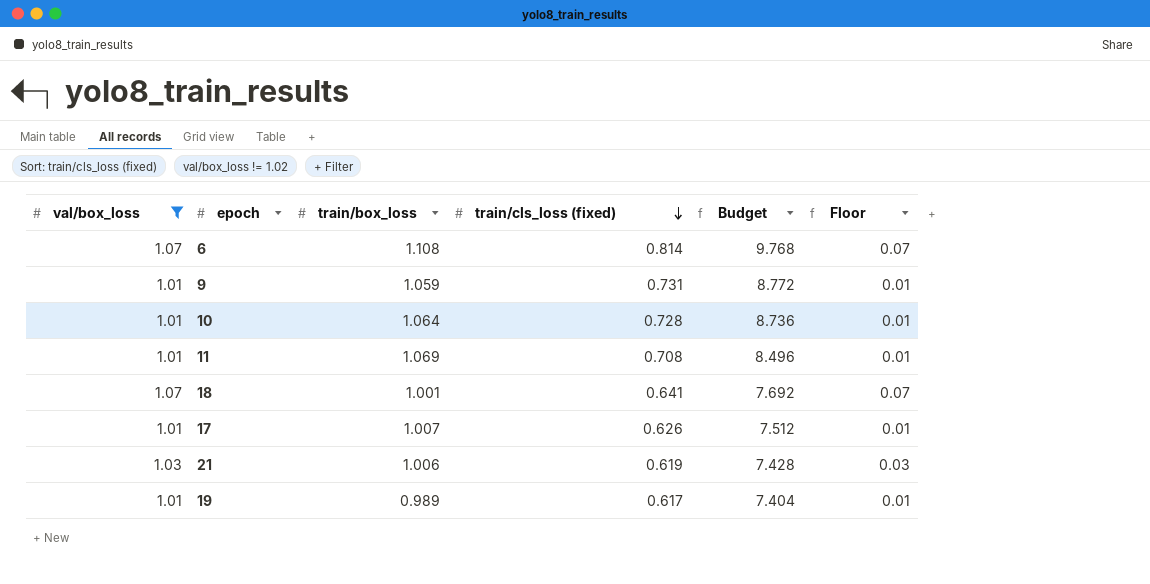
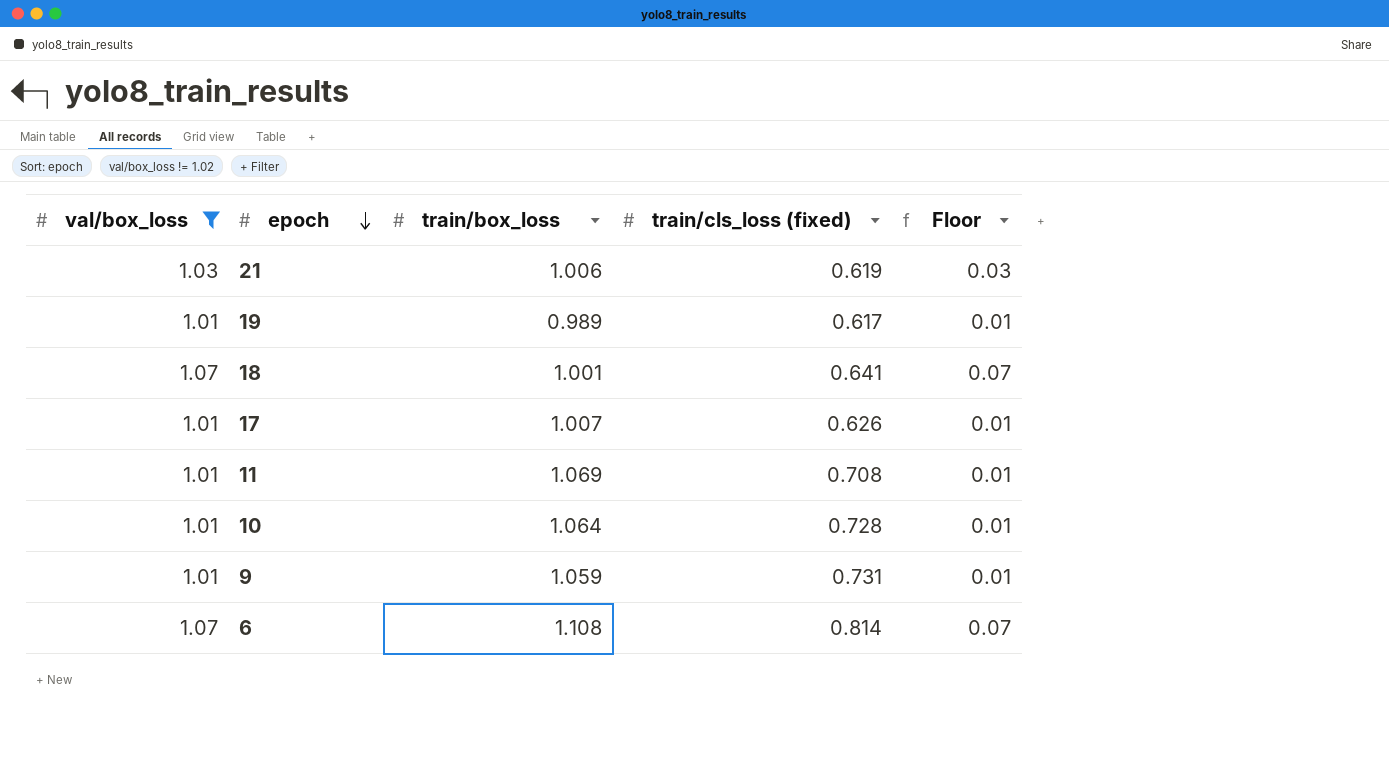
row order: train/cls_loss (fixed) descending -> epoch descending
column Budget | formula: [train/cls_loss (fixed)] * 12 -> none

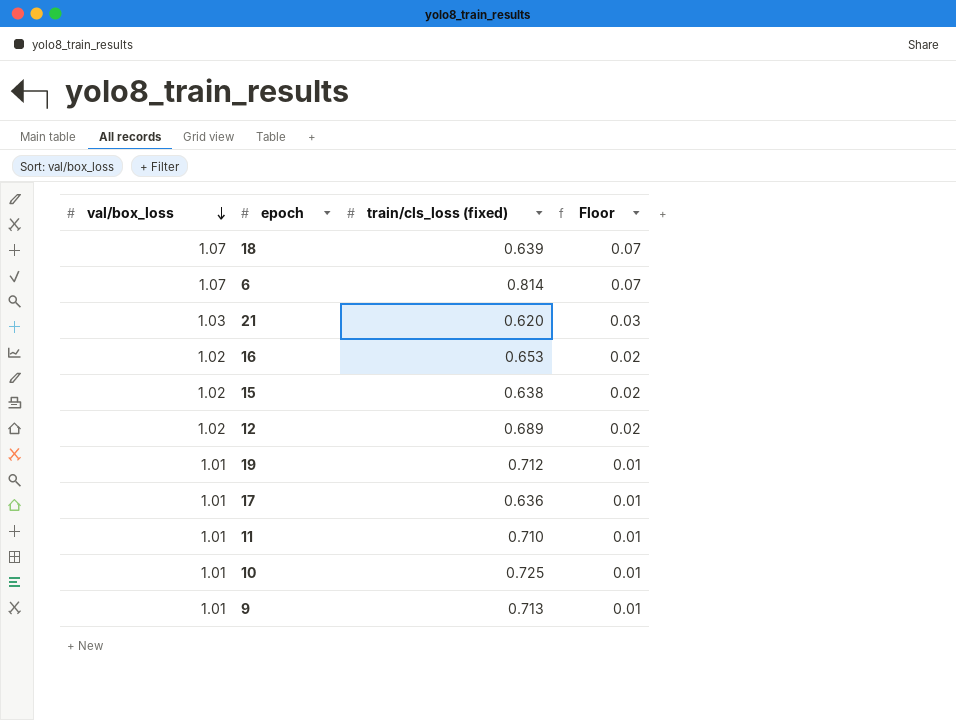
filter: val/box_loss != 1.02 -> none
row order: epoch descending -> val/box_loss descending
column train/box_loss | position: 3 -> none
18 | train/cls_loss (fixed): 0.641 -> 0.639
21 | train/cls_loss (fixed): 0.619 -> 0.620
19 | train/cls_loss (fixed): 0.617 -> 0.712
17 | train/cls_loss (fixed): 0.626 -> 0.636
11 | train/cls_loss (fixed): 0.708 -> 0.710
10 | train/cls_loss (fixed): 0.728 -> 0.725
9 | train/cls_loss (fixed): 0.731 -> 0.713

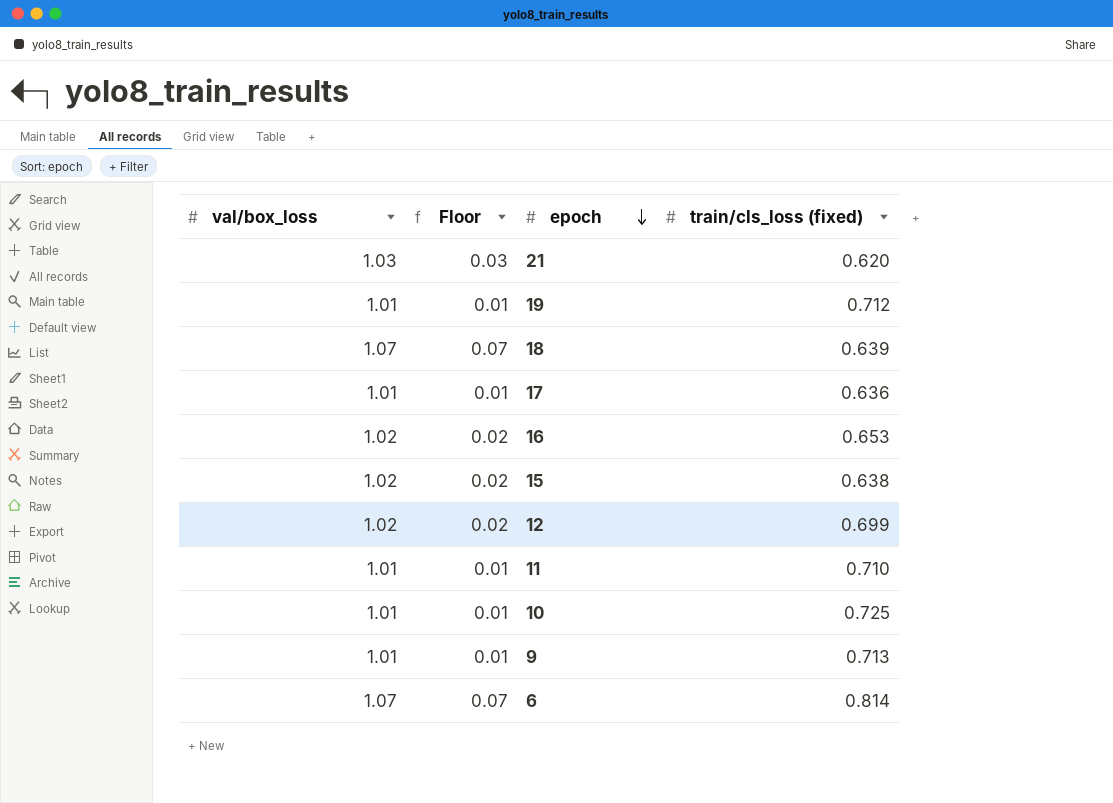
row order: val/box_loss descending -> epoch descending
column Floor | position: 4 -> 2
12 | train/cls_loss (fixed): 0.689 -> 0.699

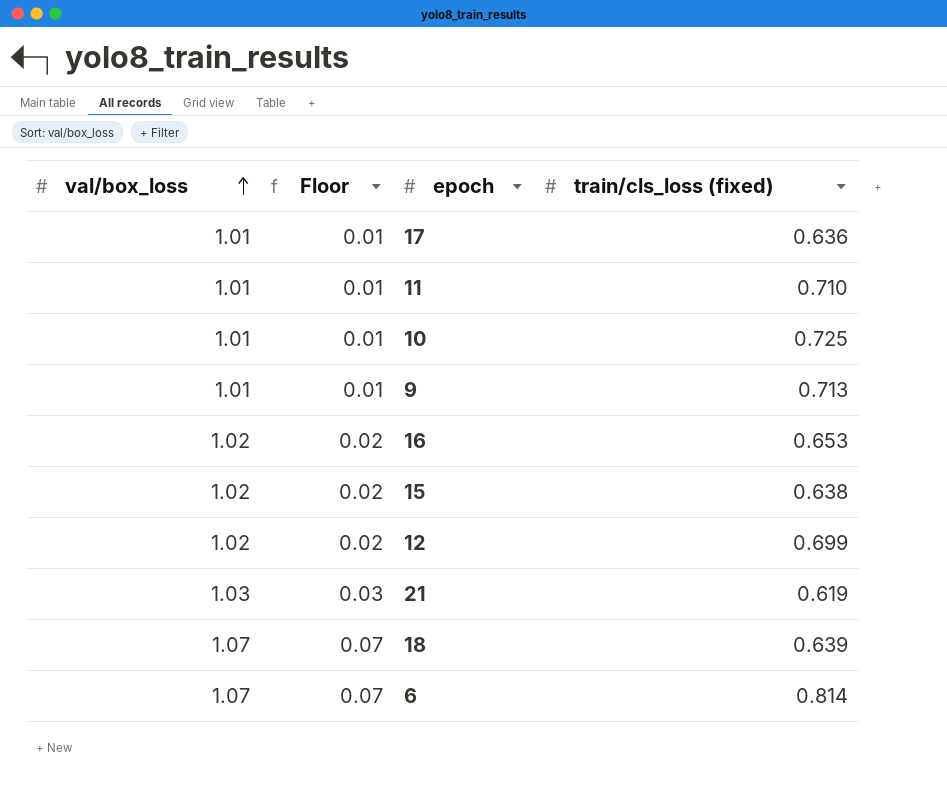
row order: epoch descending -> val/box_loss ascending
row 19: 1.01 | 0.01 | 0.712 -> none
21 | train/cls_loss (fixed): 0.620 -> 0.619

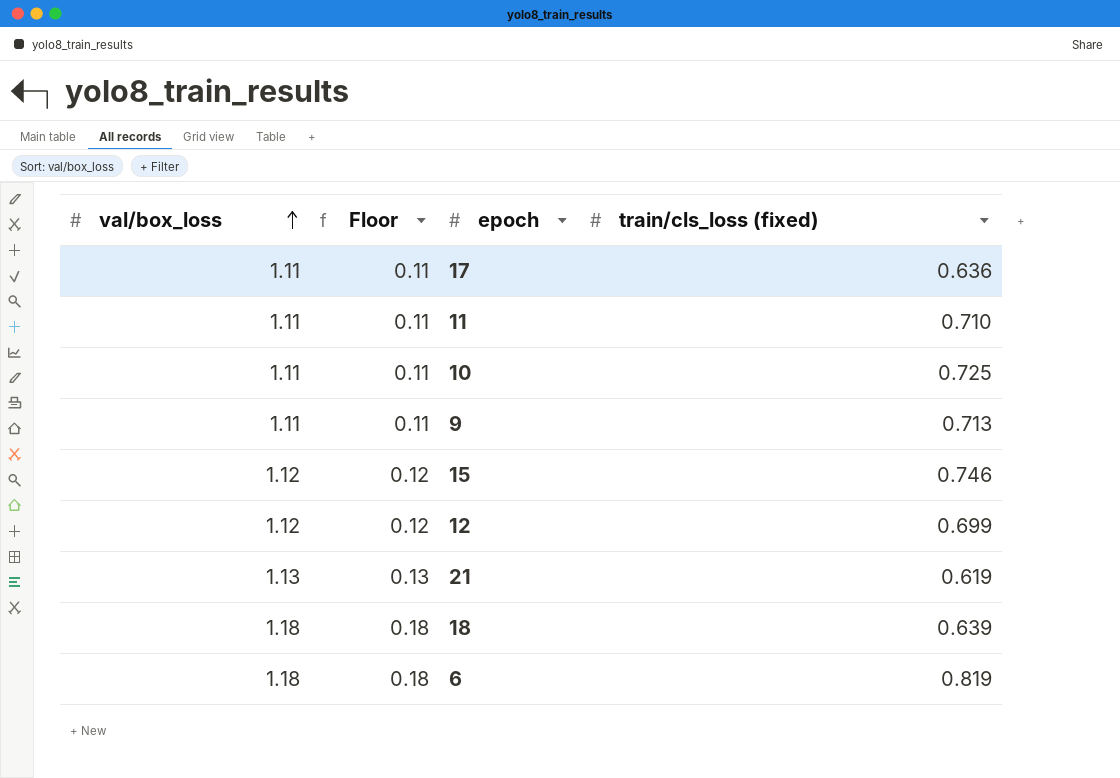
row 16: 1.02 | 0.02 | 0.653 -> none
17 | val/box_loss: 1.01 -> 1.11
17 | Floor: 0.01 -> 0.11
11 | val/box_loss: 1.01 -> 1.11
11 | Floor: 0.01 -> 0.11
10 | val/box_loss: 1.01 -> 1.11
10 | Floor: 0.01 -> 0.11
9 | val/box_loss: 1.01 -> 1.11
9 | Floor: 0.01 -> 0.11
15 | val/box_loss: 1.02 -> 1.12
15 | Floor: 0.02 -> 0.12
15 | train/cls_loss (fixed): 0.638 -> 0.746
12 | val/box_loss: 1.02 -> 1.12
12 | Floor: 0.02 -> 0.12
21 | val/box_loss: 1.03 -> 1.13
21 | Floor: 0.03 -> 0.13
18 | val/box_loss: 1.07 -> 1.18
18 | Floor: 0.07 -> 0.18
6 | val/box_loss: 1.07 -> 1.18
6 | Floor: 0.07 -> 0.18
6 | train/cls_loss (fixed): 0.814 -> 0.819

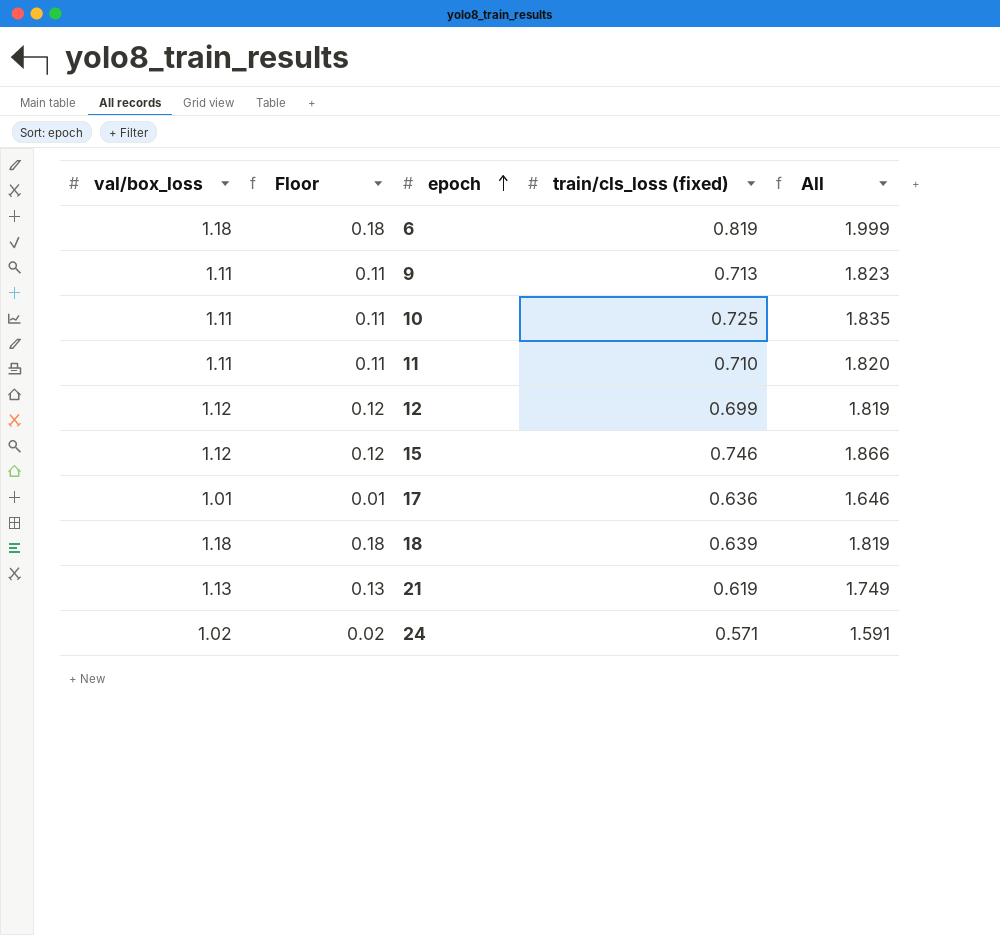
row order: val/box_loss ascending -> epoch ascending
column All | formula: none -> [val/box_loss] + [train/cls_loss (fixed)]
17 | val/box_loss: 1.11 -> 1.01
17 | Floor: 0.11 -> 0.01
row 24: none -> 1.02 | 0.02 | 0.571 | 1.591

